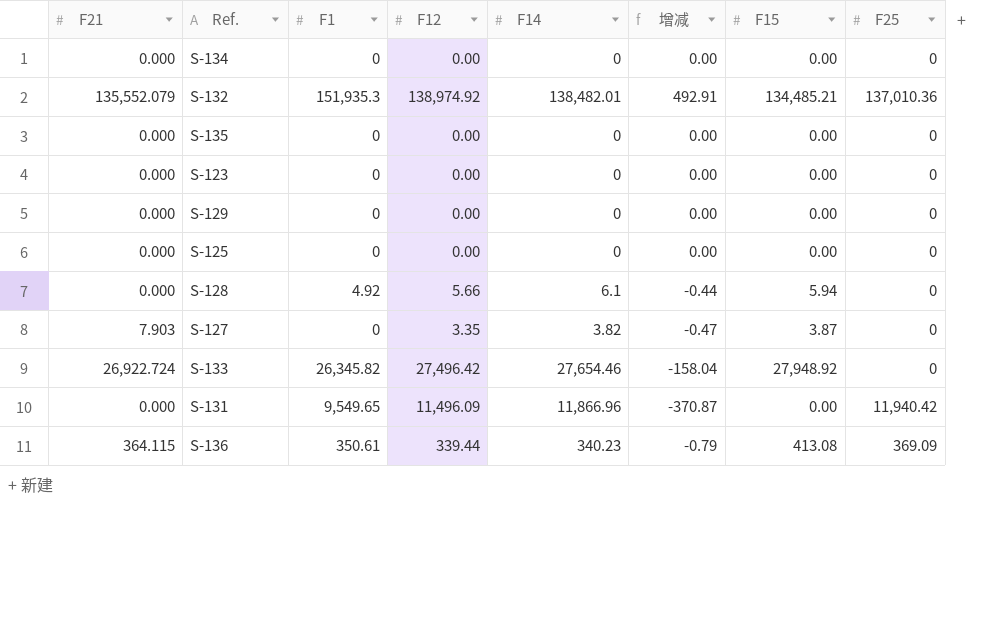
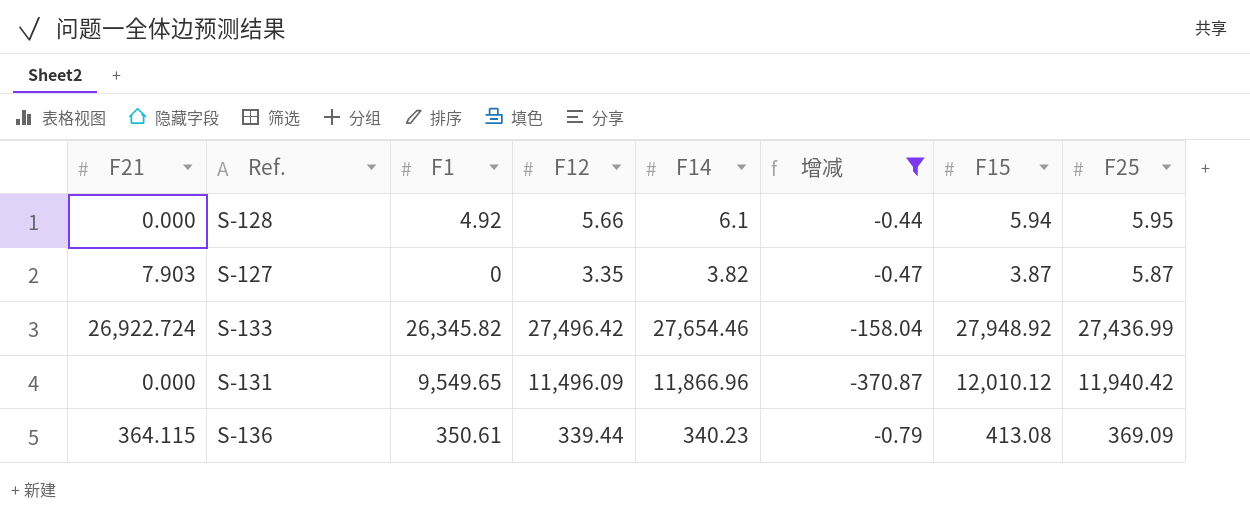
filter: none -> 增减 <= -0.44
S-128 | F25: 0 -> 5.95
S-127 | F25: 0 -> 5.87
S-133 | F25: 0 -> 27,436.99
S-131 | F15: 0.00 -> 12,010.12

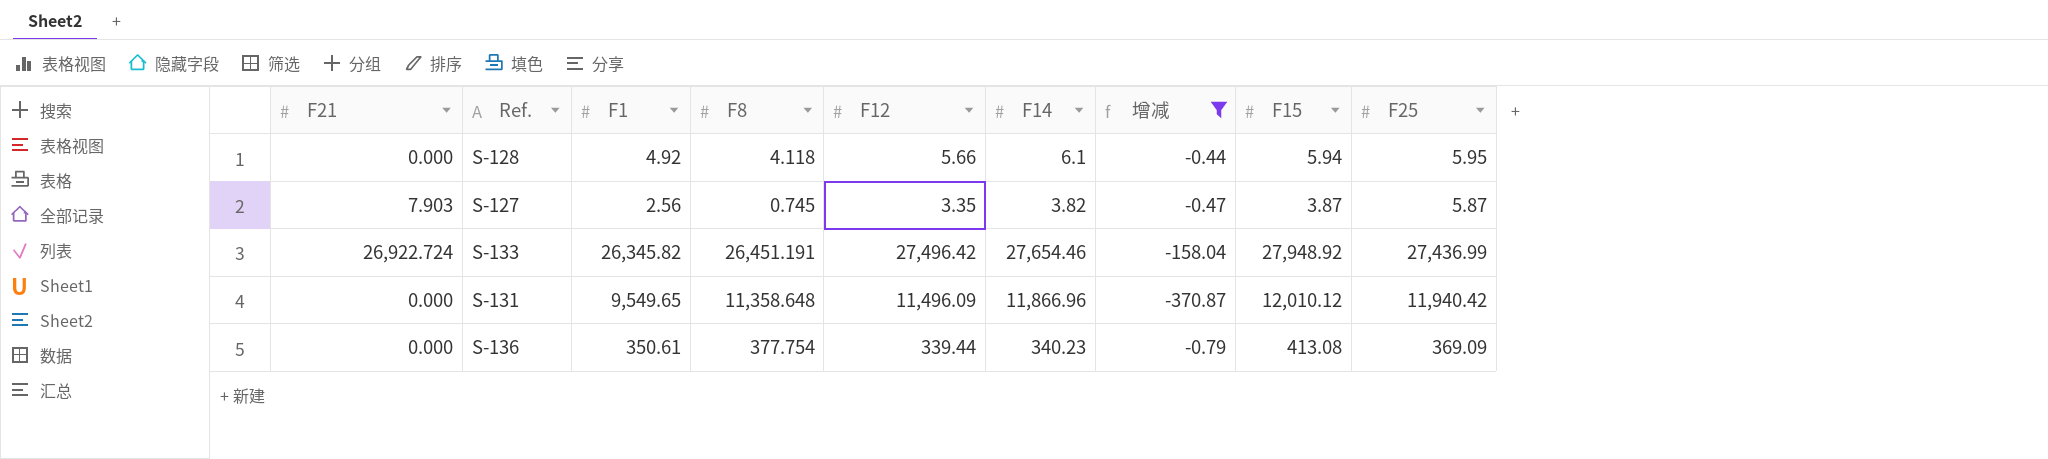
column F8 | position: none -> 4
S-127 | F1: 0 -> 2.56
S-136 | F21: 364.115 -> 0.000

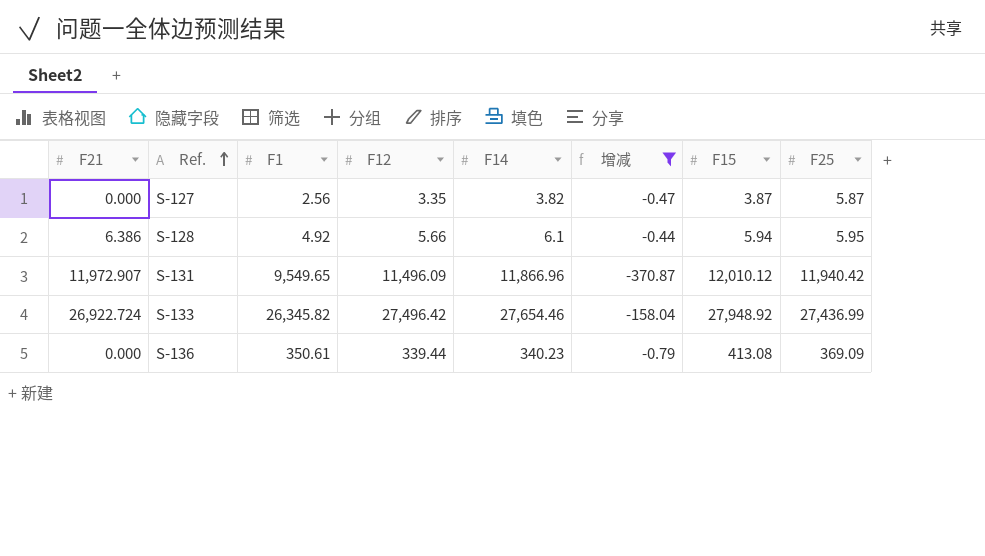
row order: none -> Ref. ascending
column F8 | position: 4 -> none
S-127 | F21: 7.903 -> 0.000
S-128 | F21: 0.000 -> 6.386
S-131 | F21: 0.000 -> 11,972.907

